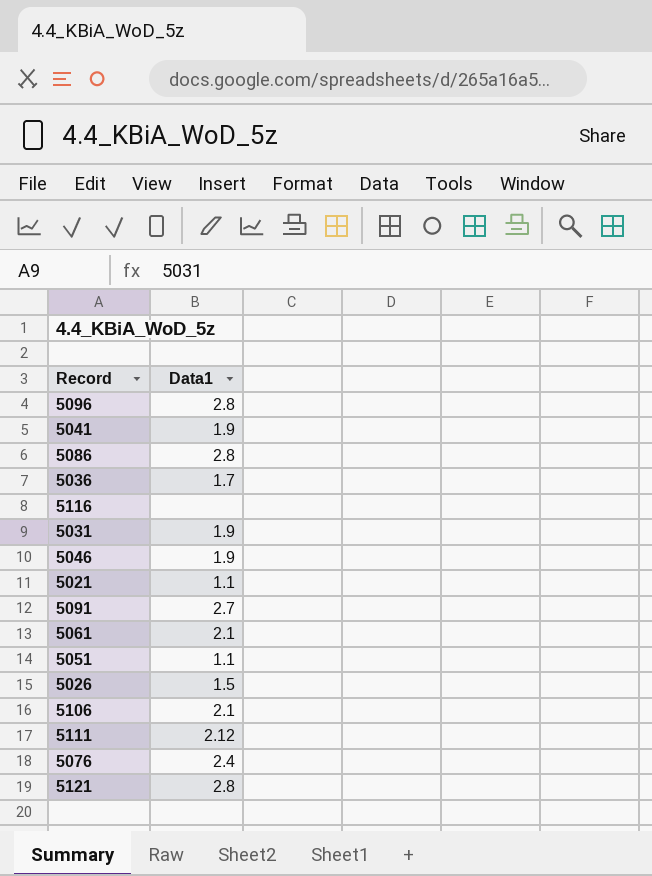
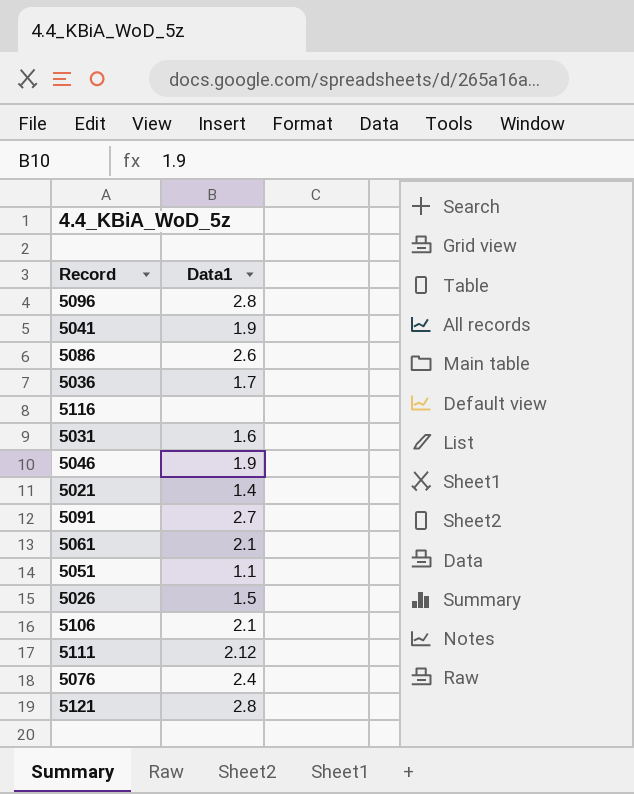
5086 | Data1: 2.8 -> 2.6
5031 | Data1: 1.9 -> 1.6
5021 | Data1: 1.1 -> 1.4

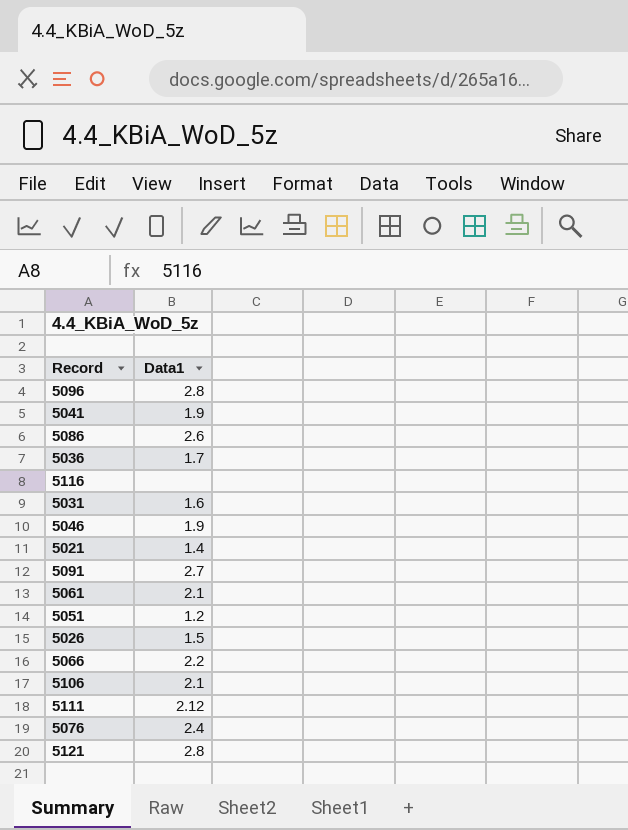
5051 | Data1: 1.1 -> 1.2
row 5066: none -> 2.2

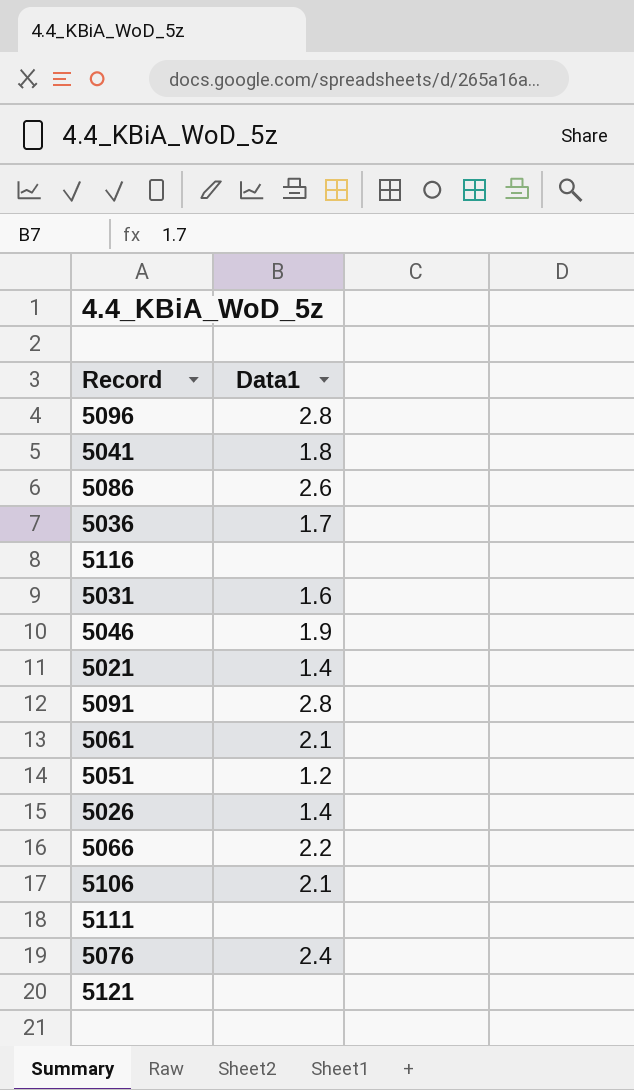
5041 | Data1: 1.9 -> 1.8
5091 | Data1: 2.7 -> 2.8
5026 | Data1: 1.5 -> 1.4
5111 | Data1: 2.12 -> none
5121 | Data1: 2.8 -> none

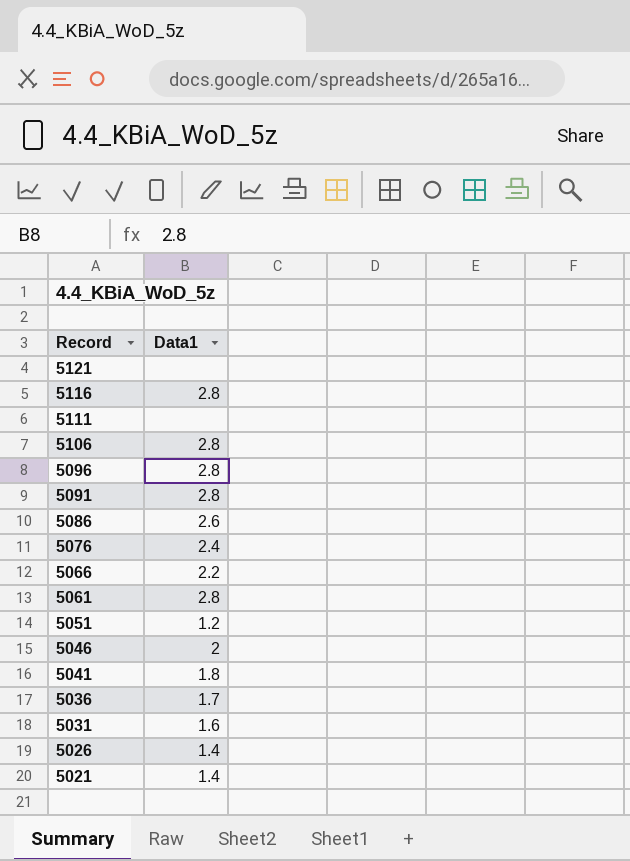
row order: none -> Record descending
5116 | Data1: none -> 2.8
5106 | Data1: 2.1 -> 2.8
5061 | Data1: 2.1 -> 2.8
5046 | Data1: 1.9 -> 2

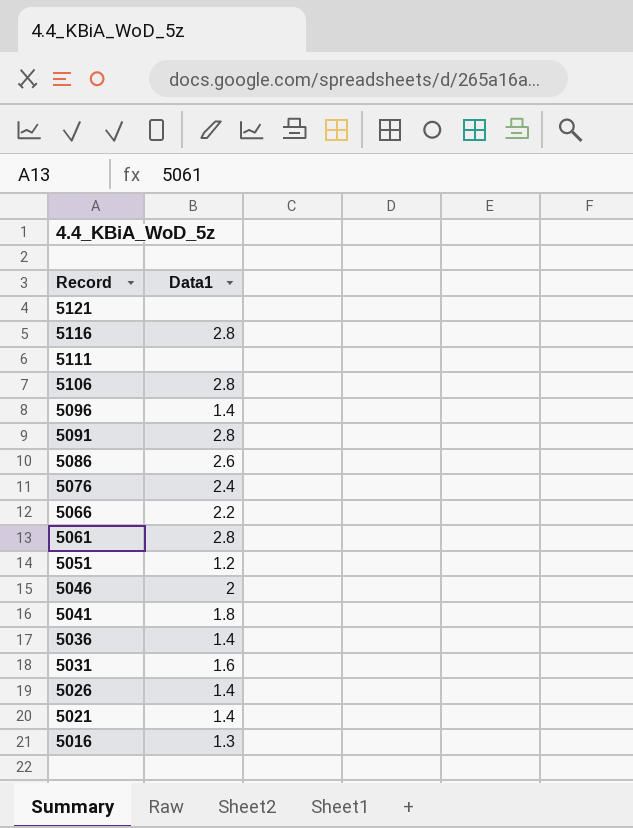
5096 | Data1: 2.8 -> 1.4
5036 | Data1: 1.7 -> 1.4
row 5016: none -> 1.3

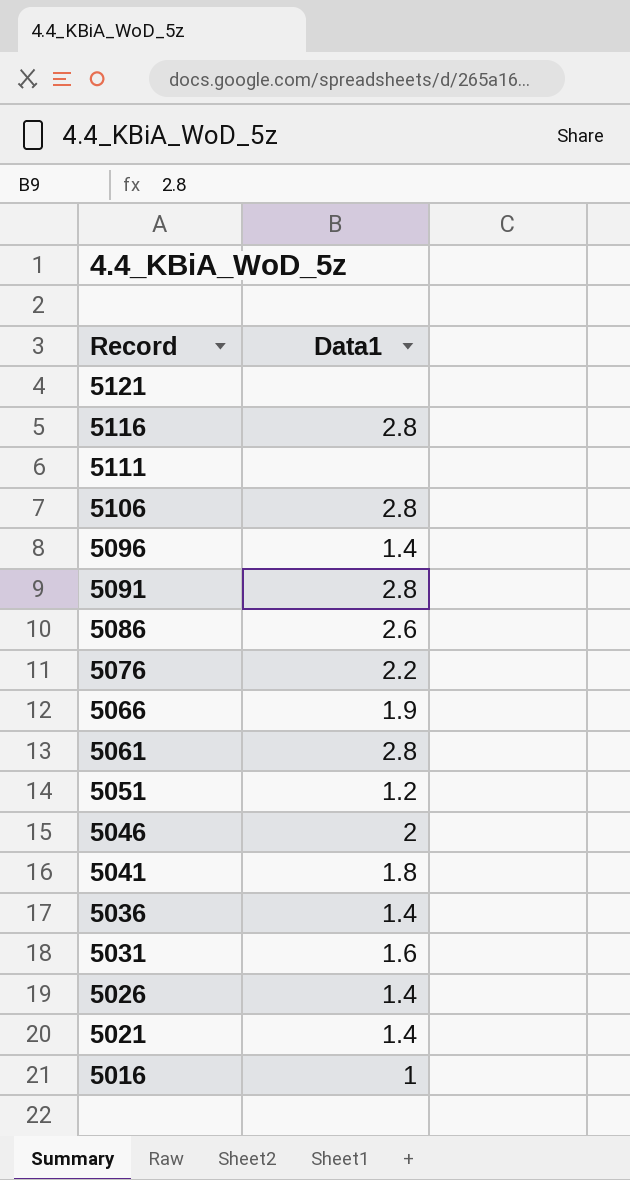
5076 | Data1: 2.4 -> 2.2
5066 | Data1: 2.2 -> 1.9
5016 | Data1: 1.3 -> 1

